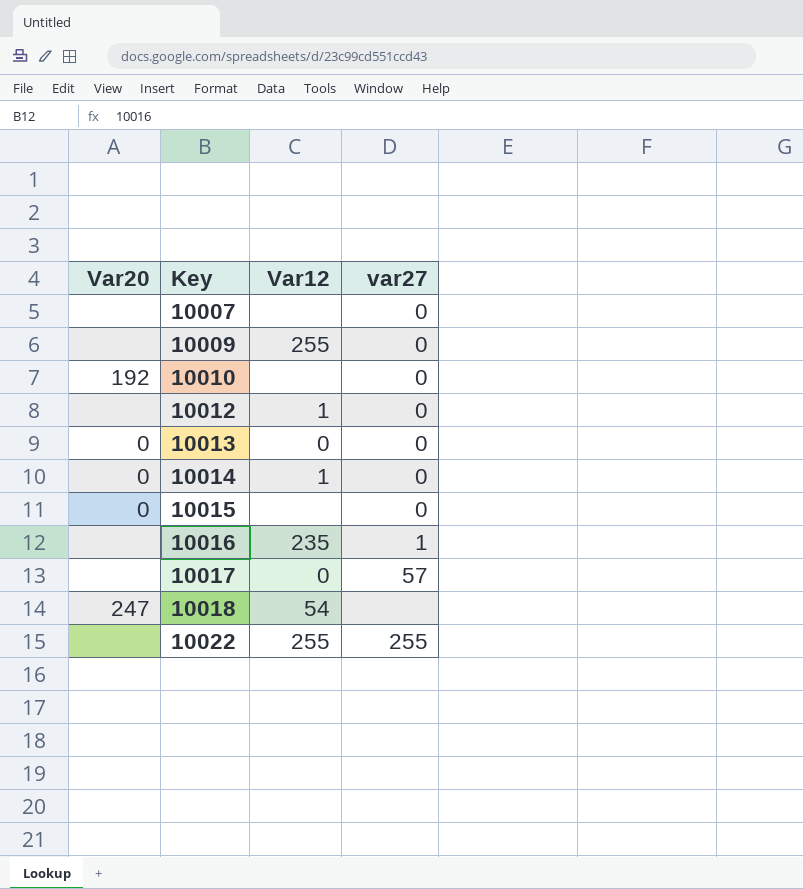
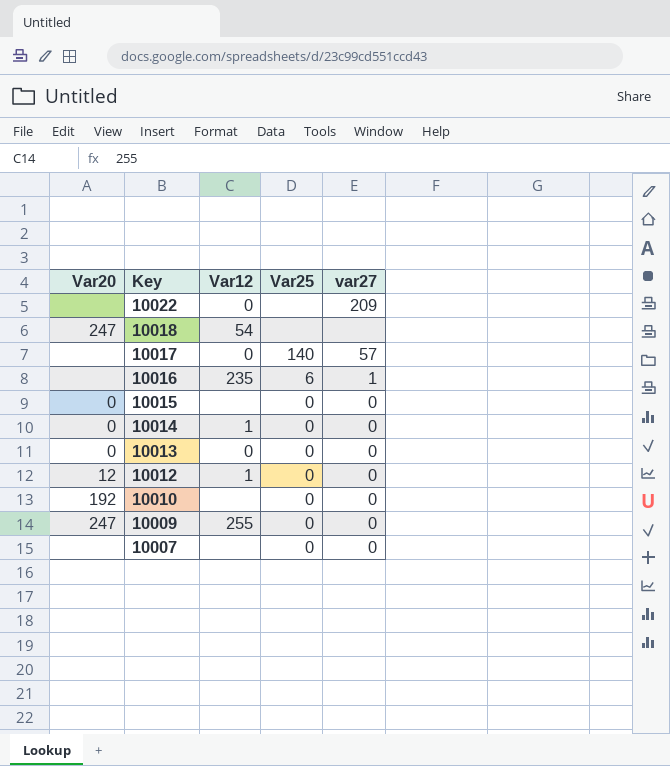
row order: Key ascending -> Key descending
column Var25 | position: none -> 4
10022 | Var12: 255 -> 0
10022 | var27: 255 -> 209
10012 | Var20: none -> 12
10009 | Var20: none -> 247

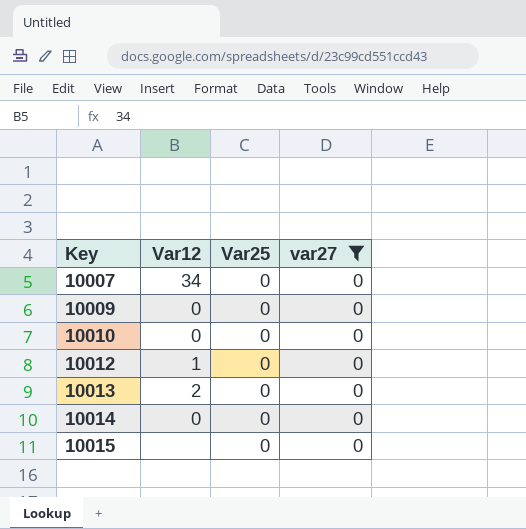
filter: none -> var27 = 0
row order: Key descending -> Key ascending
column Var20 | position: 1 -> none
10007 | Var12: none -> 34
10009 | Var12: 255 -> 0
10010 | Var12: none -> 0
10013 | Var12: 0 -> 2
10014 | Var12: 1 -> 0

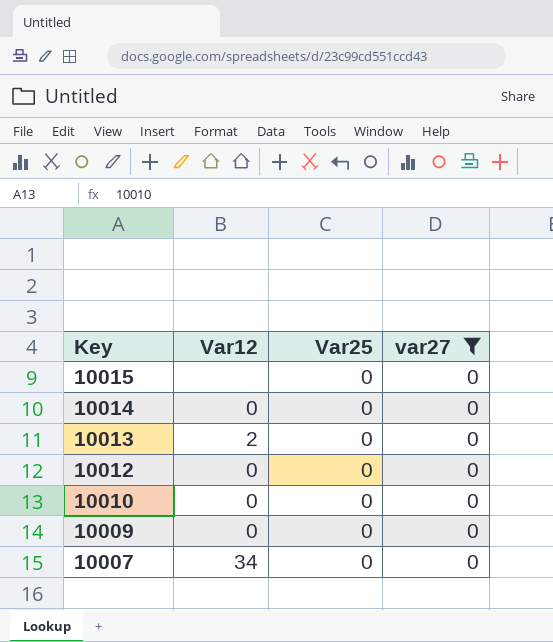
row order: Key ascending -> Key descending
10012 | Var12: 1 -> 0

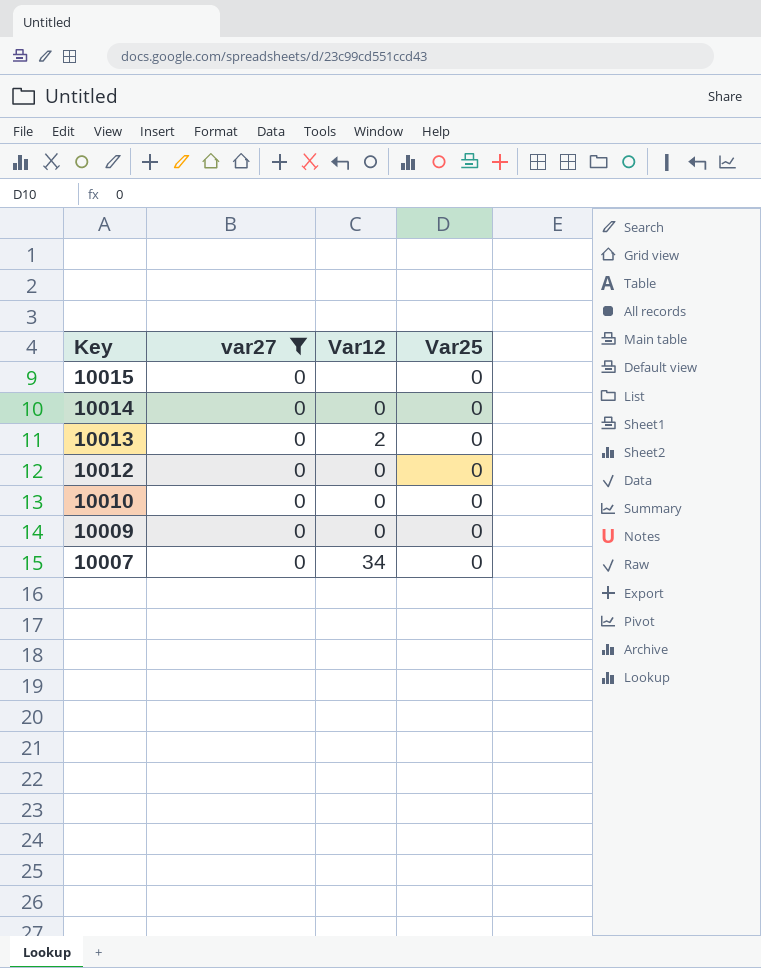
column var27 | position: 4 -> 2

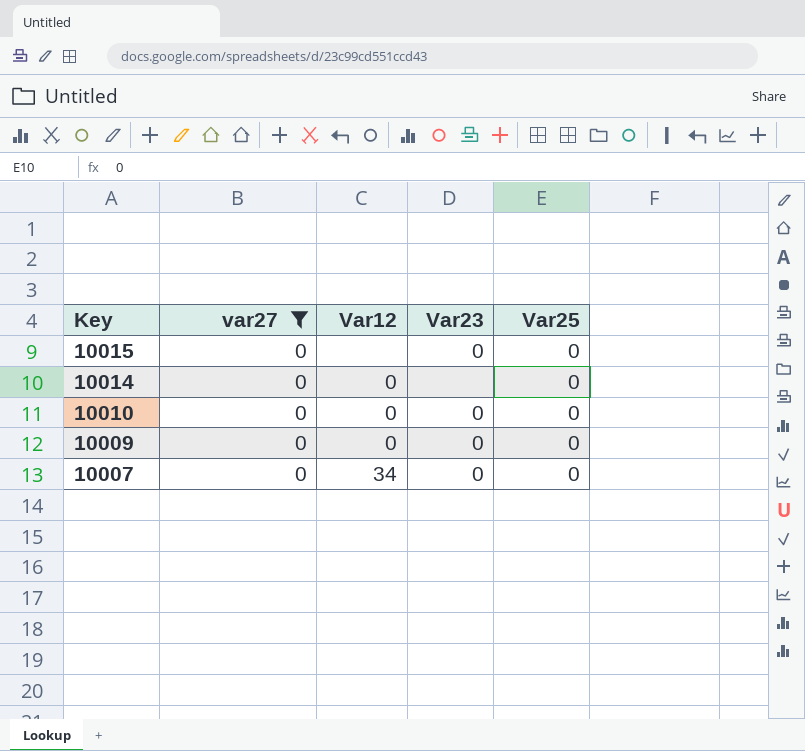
column Var23 | position: none -> 4
row 10013: 0 | 2 | 0 -> none
row 10012: 0 | 0 | 0 -> none

